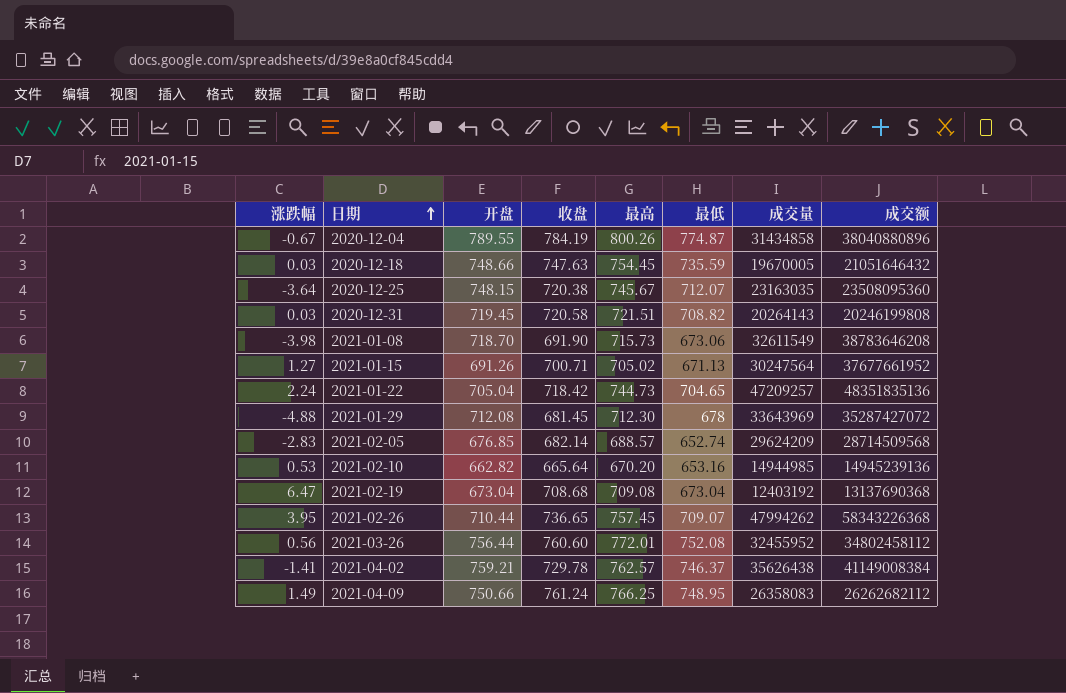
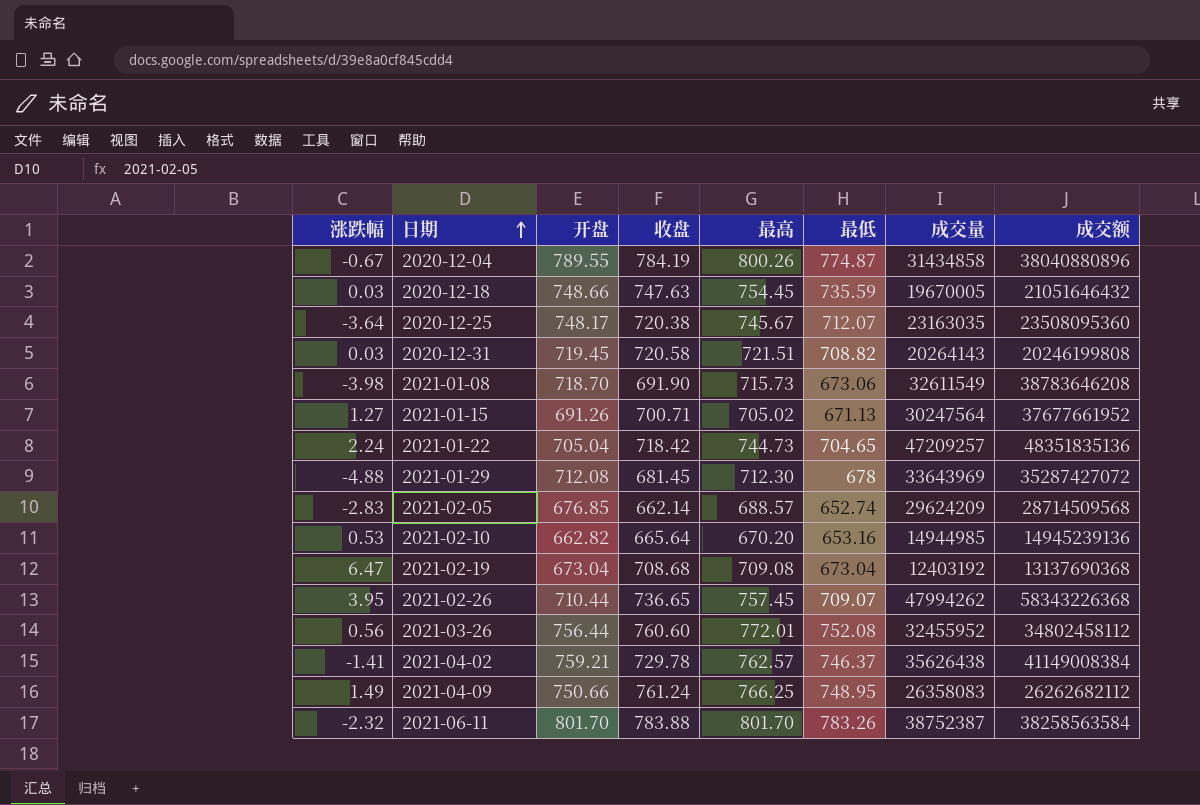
2020-12-25 | 开盘: 748.15 -> 748.17
2021-02-05 | 收盘: 682.14 -> 662.14
row 2021-06-11: none -> -2.32 | 801.70 | 783.88 | 801.70 | 783.26 | 38752387 | 38258563584

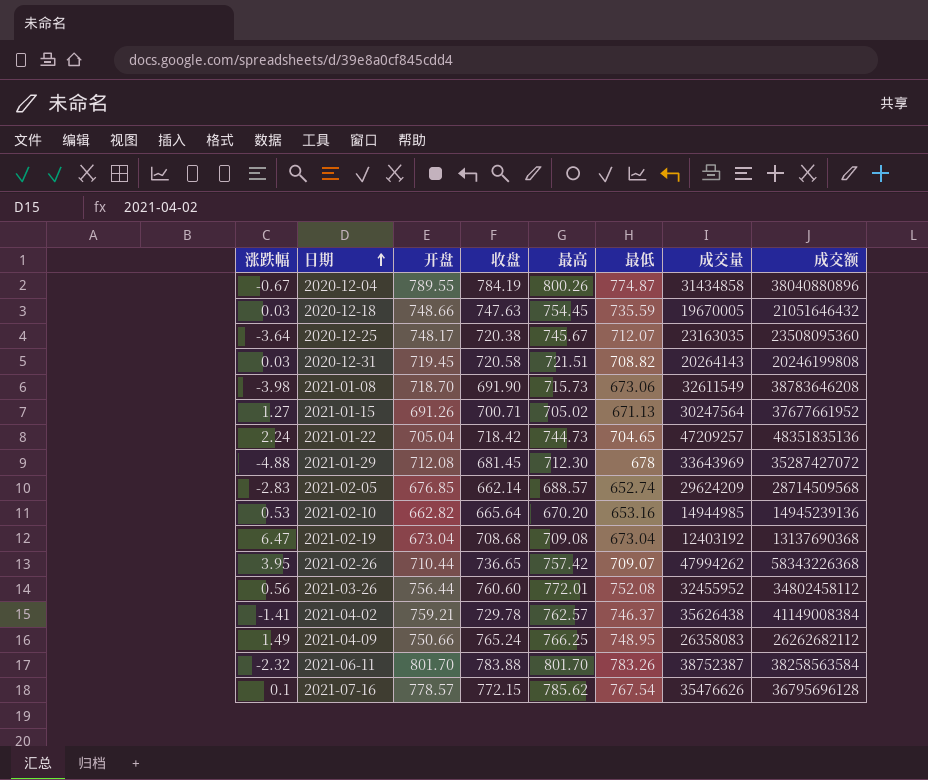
2021-02-26 | 最高: 757.45 -> 757.42
2021-04-09 | 收盘: 761.24 -> 765.24
row 2021-07-16: none -> 0.1 | 778.57 | 772.15 | 785.62 | 767.54 | 35476626 | 36795696128

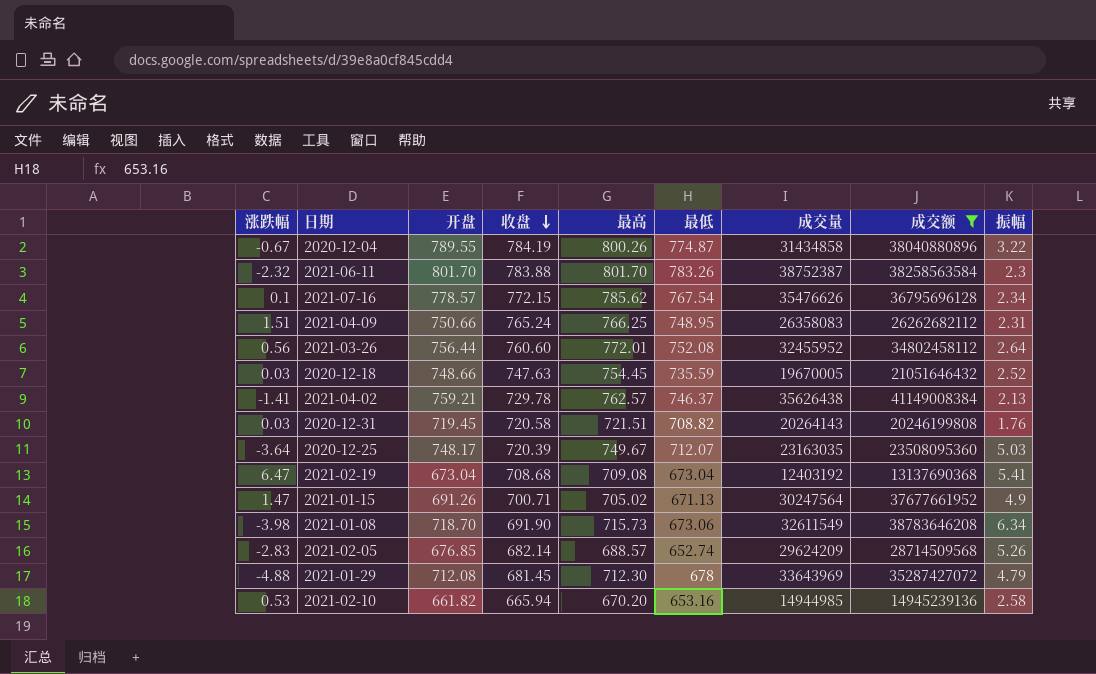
filter: none -> 成交额 <= 41149008384
row order: 日期 ascending -> 收盘 descending
column 振幅 | position: none -> 9
2021-04-09 | 涨跌幅: 1.49 -> 1.51
2020-12-25 | 收盘: 720.38 -> 720.39
2020-12-25 | 最高: 745.67 -> 749.67
2021-01-15 | 涨跌幅: 1.27 -> 1.47
2021-02-05 | 收盘: 662.14 -> 682.14
2021-02-10 | 开盘: 662.82 -> 661.82
2021-02-10 | 收盘: 665.64 -> 665.94

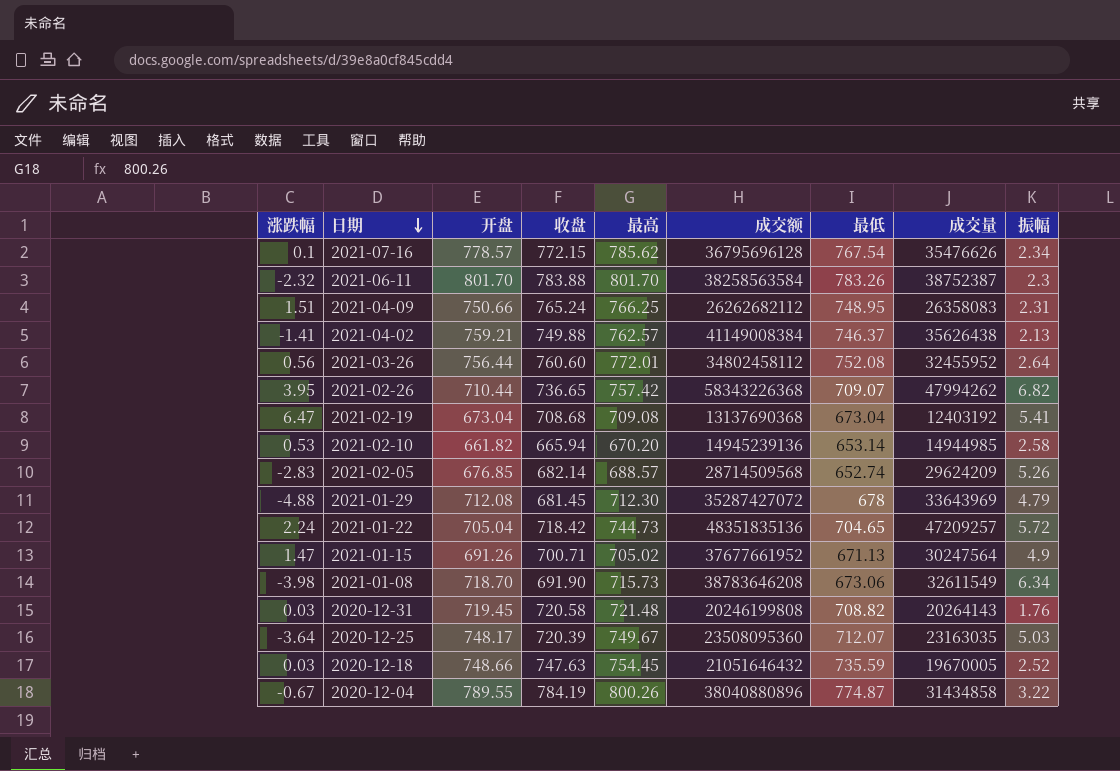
filter: 成交额 <= 41149008384 -> none
row order: 收盘 descending -> 日期 descending
column 成交额 | position: 8 -> 6
2021-04-02 | 收盘: 729.78 -> 749.88
2021-02-10 | 最低: 653.16 -> 653.14
2020-12-31 | 最高: 721.51 -> 721.48

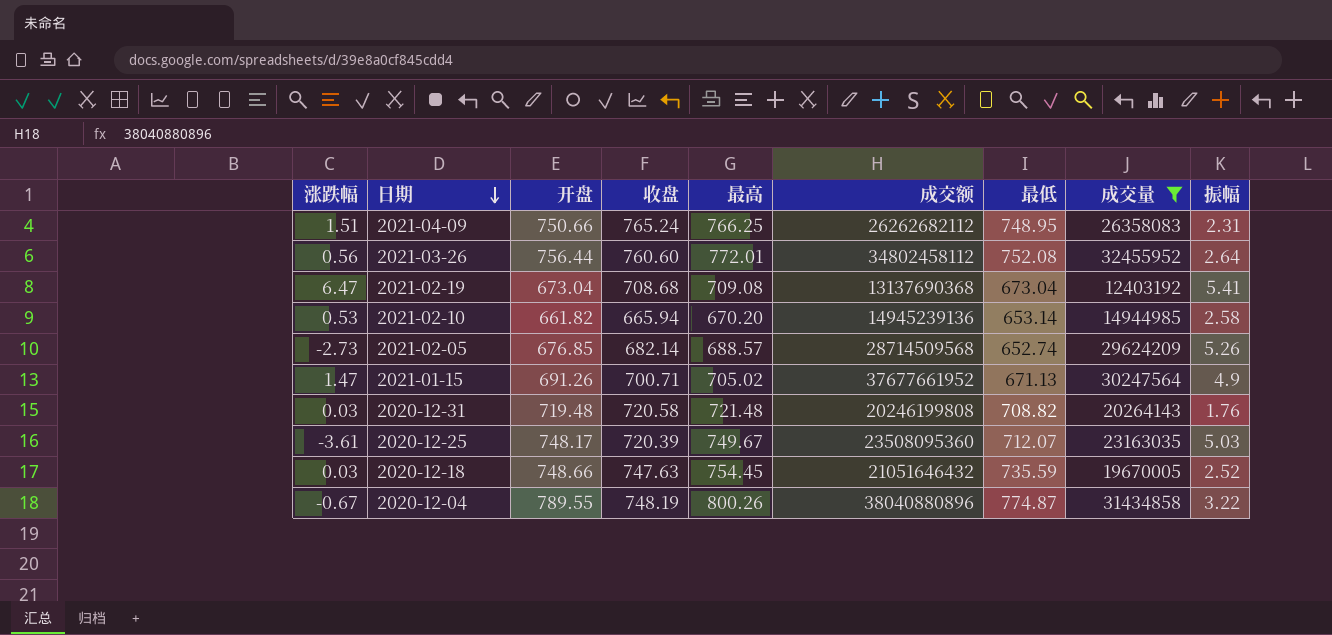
filter: none -> 成交量 <= 32455952
2021-02-05 | 涨跌幅: -2.83 -> -2.73
2020-12-31 | 开盘: 719.45 -> 719.48
2020-12-25 | 涨跌幅: -3.64 -> -3.61
2020-12-04 | 收盘: 784.19 -> 748.19

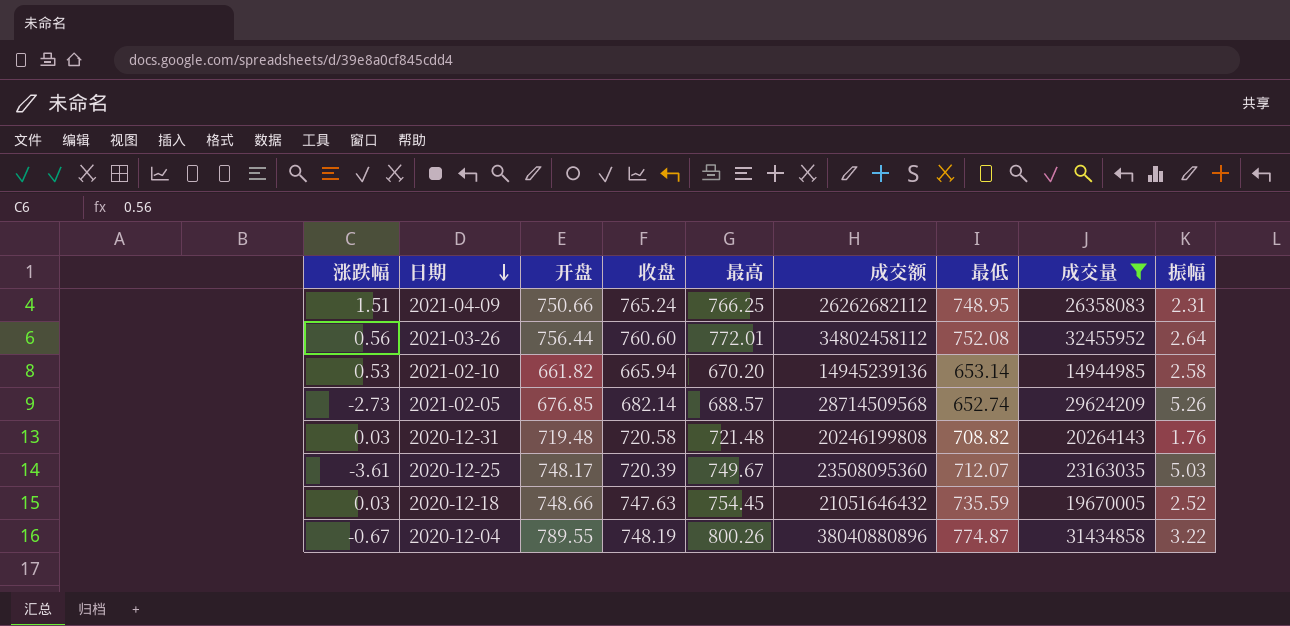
row 2021-02-19: 6.47 | 673.04 | 708.68 | 709.08 | 13137690368 | 673.04 | 12403192 | 5.41 -> none
row 2021-01-15: 1.47 | 691.26 | 700.71 | 705.02 | 37677661952 | 671.13 | 30247564 | 4.9 -> none

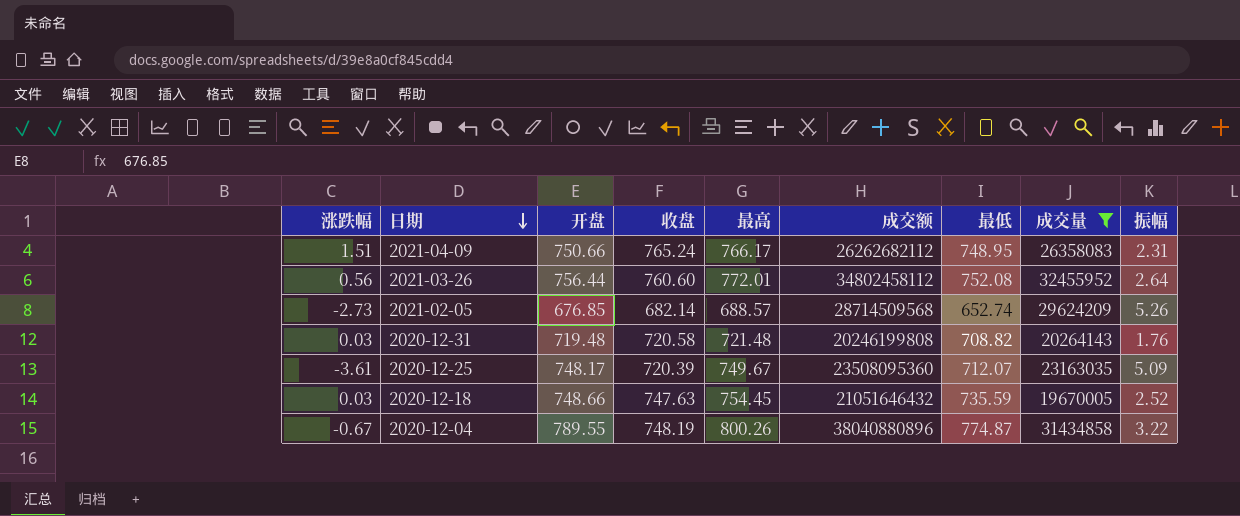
row 2021-02-10: 0.53 | 661.82 | 665.94 | 670.20 | 14945239136 | 653.14 | 14944985 | 2.58 -> none
2021-04-09 | 最高: 766.25 -> 766.17
2020-12-25 | 振幅: 5.03 -> 5.09

